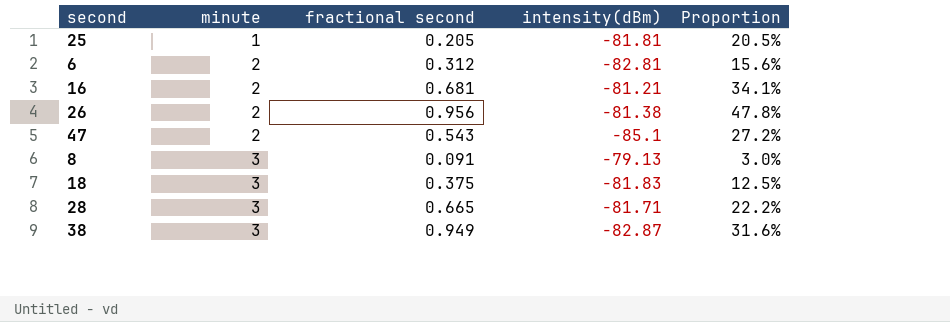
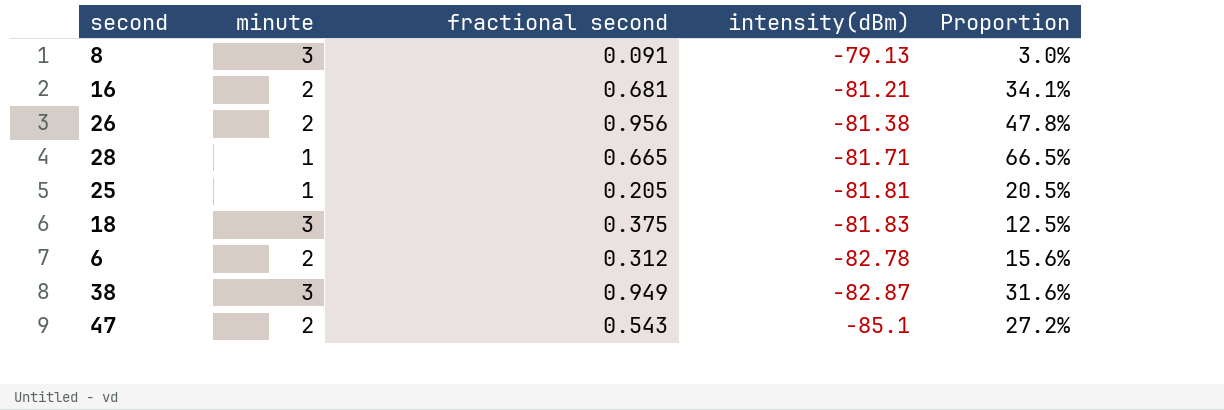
row order: minute ascending -> intensity(dBm) descending
28 | minute: 3 -> 1
28 | Proportion: 22.2% -> 66.5%
6 | intensity(dBm): -82.81 -> -82.78

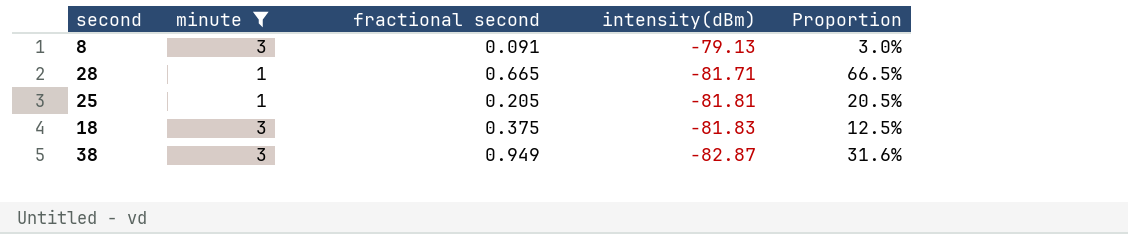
filter: none -> minute != 2

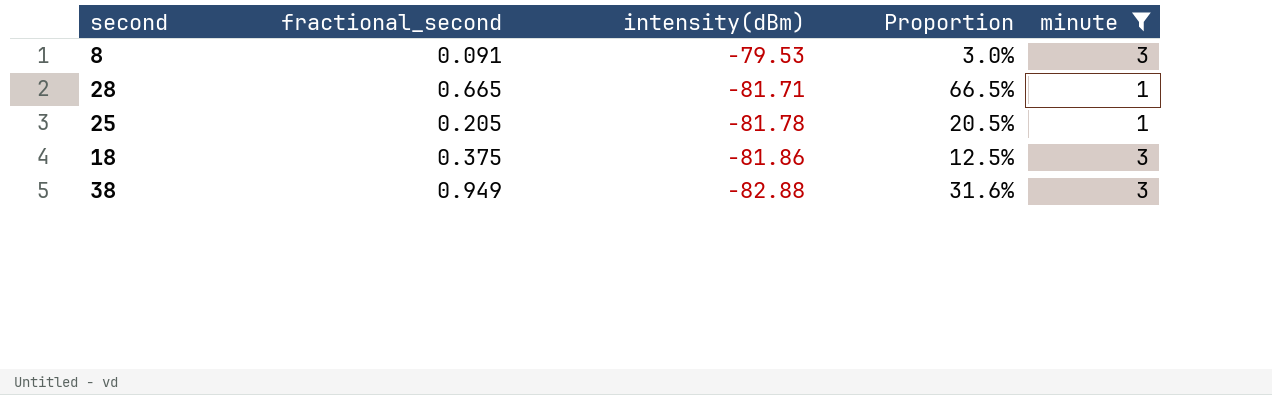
column name: fractional second -> fractional_second
column minute | position: 2 -> 5
8 | intensity(dBm): -79.13 -> -79.53
25 | intensity(dBm): -81.81 -> -81.78
18 | intensity(dBm): -81.83 -> -81.86
38 | intensity(dBm): -82.87 -> -82.88

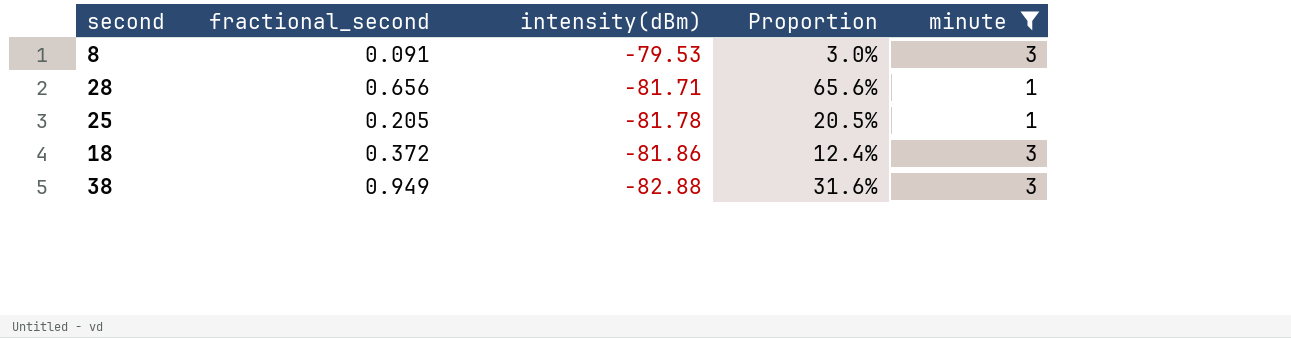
28 | fractional_second: 0.665 -> 0.656
28 | Proportion: 66.5% -> 65.6%
18 | fractional_second: 0.375 -> 0.372
18 | Proportion: 12.5% -> 12.4%

